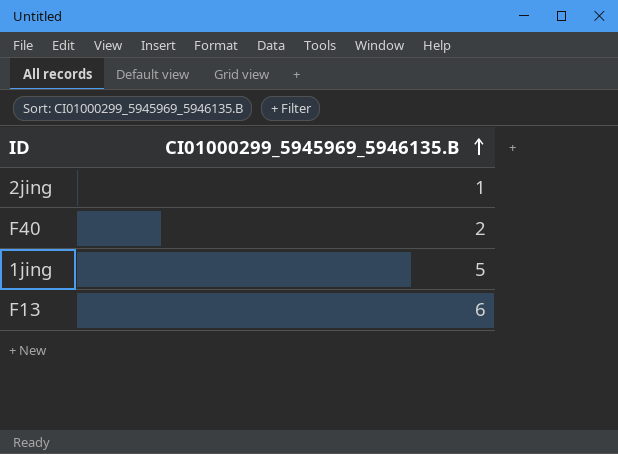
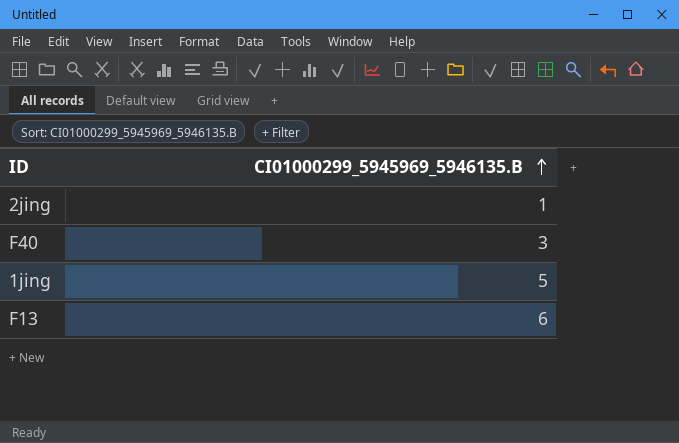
F40 | CI01000299_5945969_5946135.B: 2 -> 3

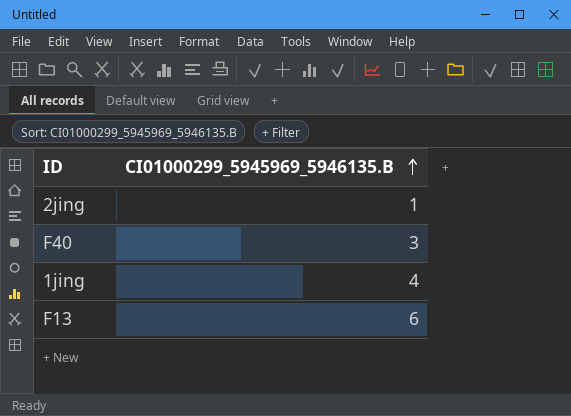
1jing | CI01000299_5945969_5946135.B: 5 -> 4

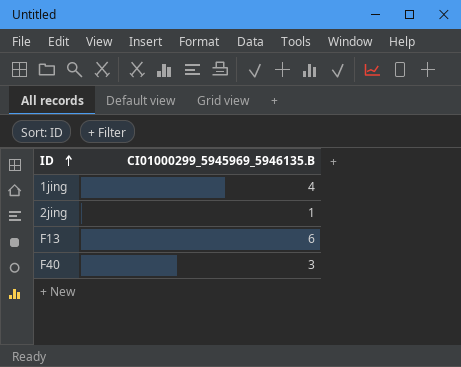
row order: CI01000299_5945969_5946135.B ascending -> ID ascending

